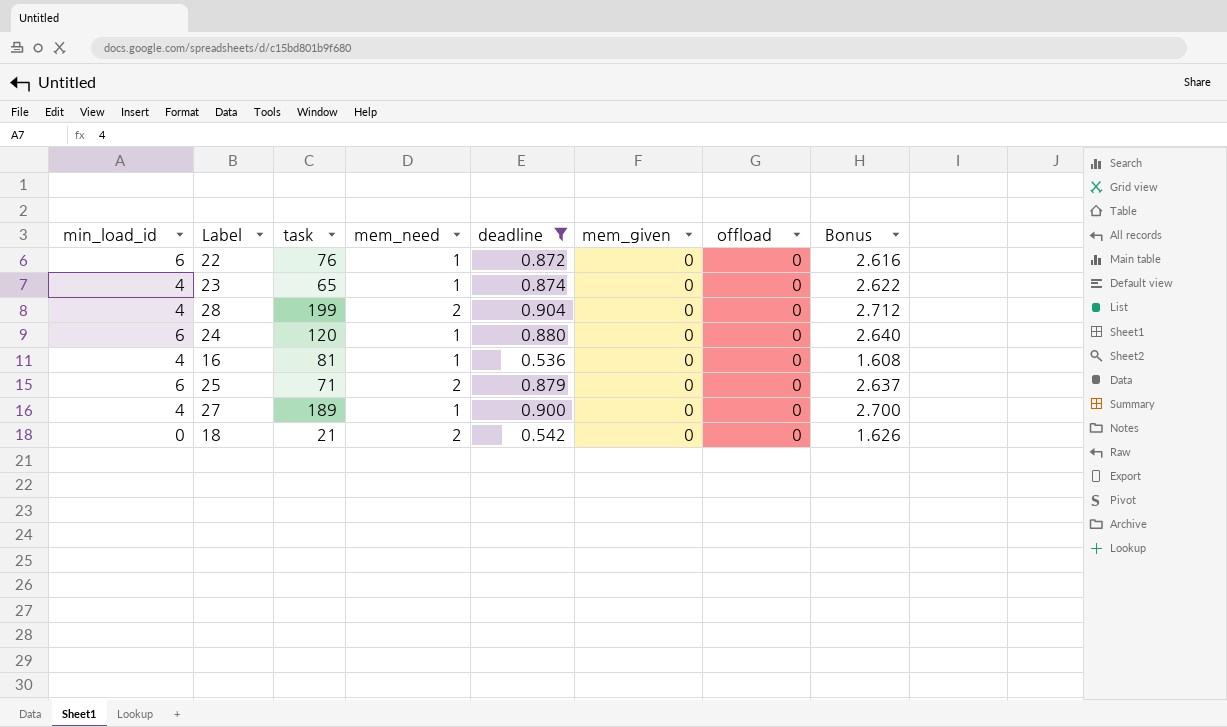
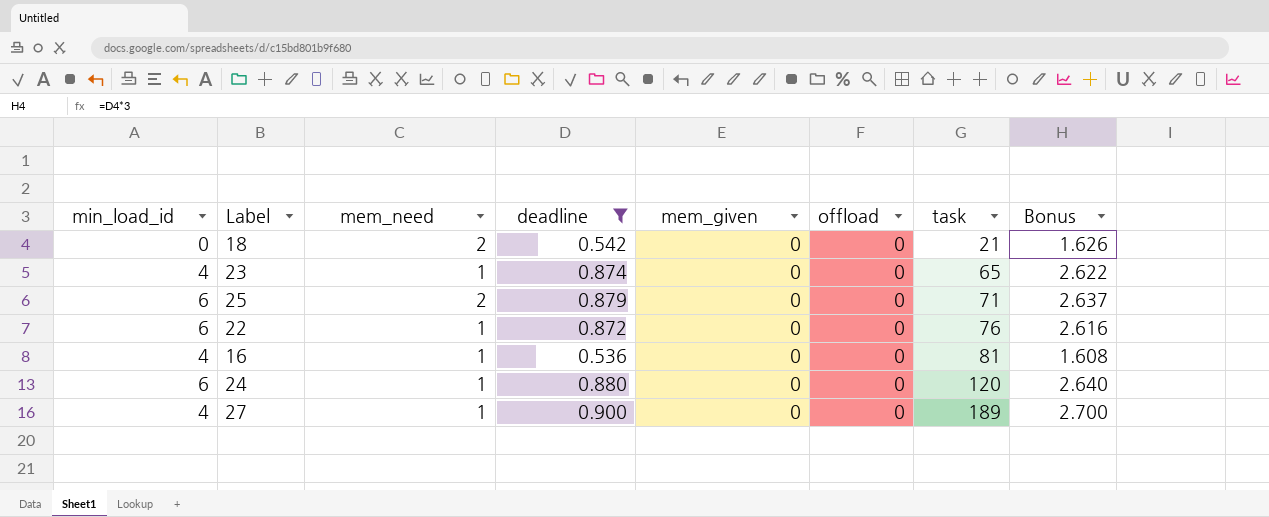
row order: none -> task ascending
column task | position: 3 -> 7
row 28: 4 | 199 | 2 | 0.904 | 0 | 0 | 2.712 -> none

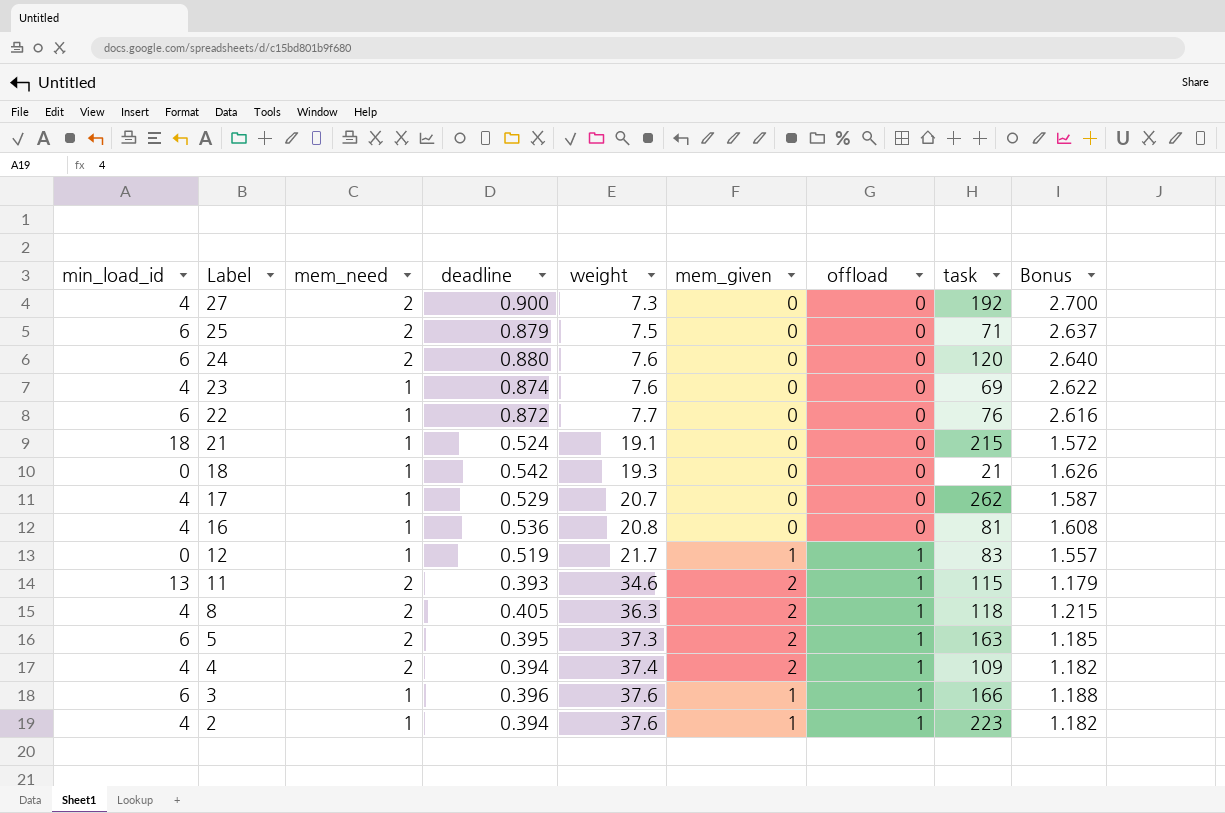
filter: deadline >= 0.536 -> none
row order: task ascending -> Label descending
column weight | position: none -> 5
27 | mem_need: 1 -> 2
27 | task: 189 -> 192
24 | mem_need: 1 -> 2
23 | task: 65 -> 69
18 | mem_need: 2 -> 1

